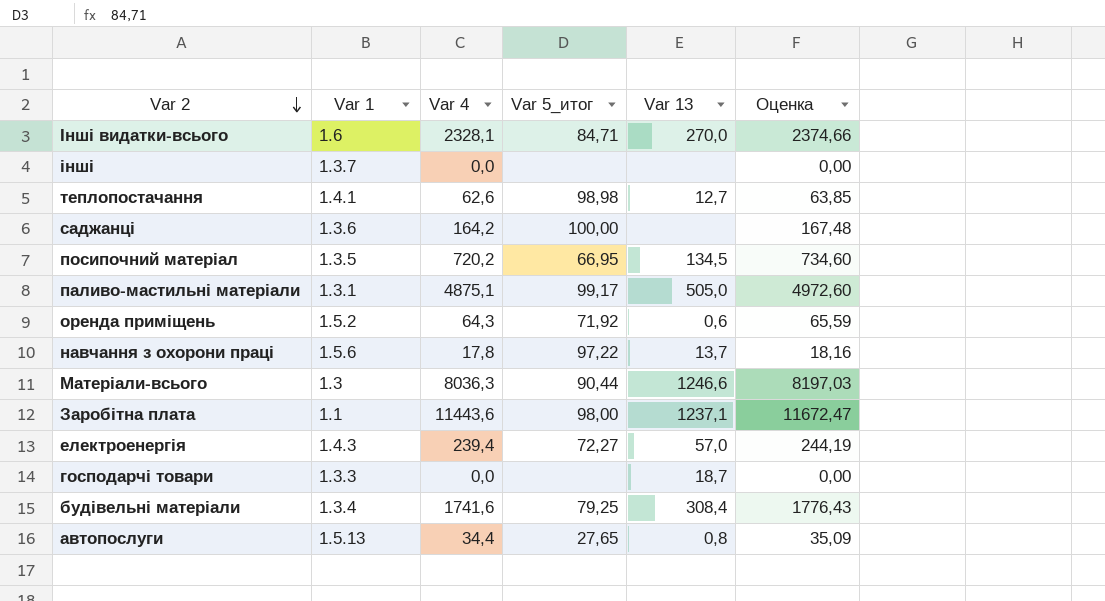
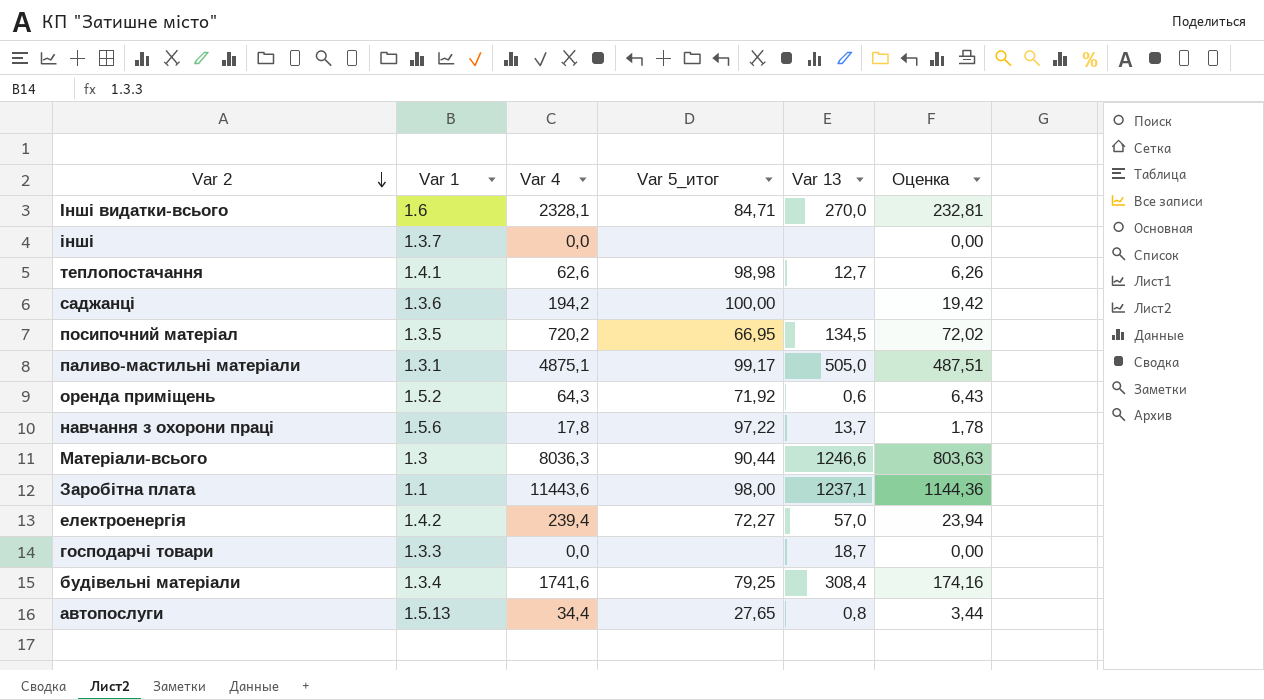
column Оценка | formula: [Var 4] * 1,02 -> [Var 4] * 0,1
саджанці | Var 4: 164,2 -> 194,2
електроенергія | Var 1: 1.4.3 -> 1.4.2

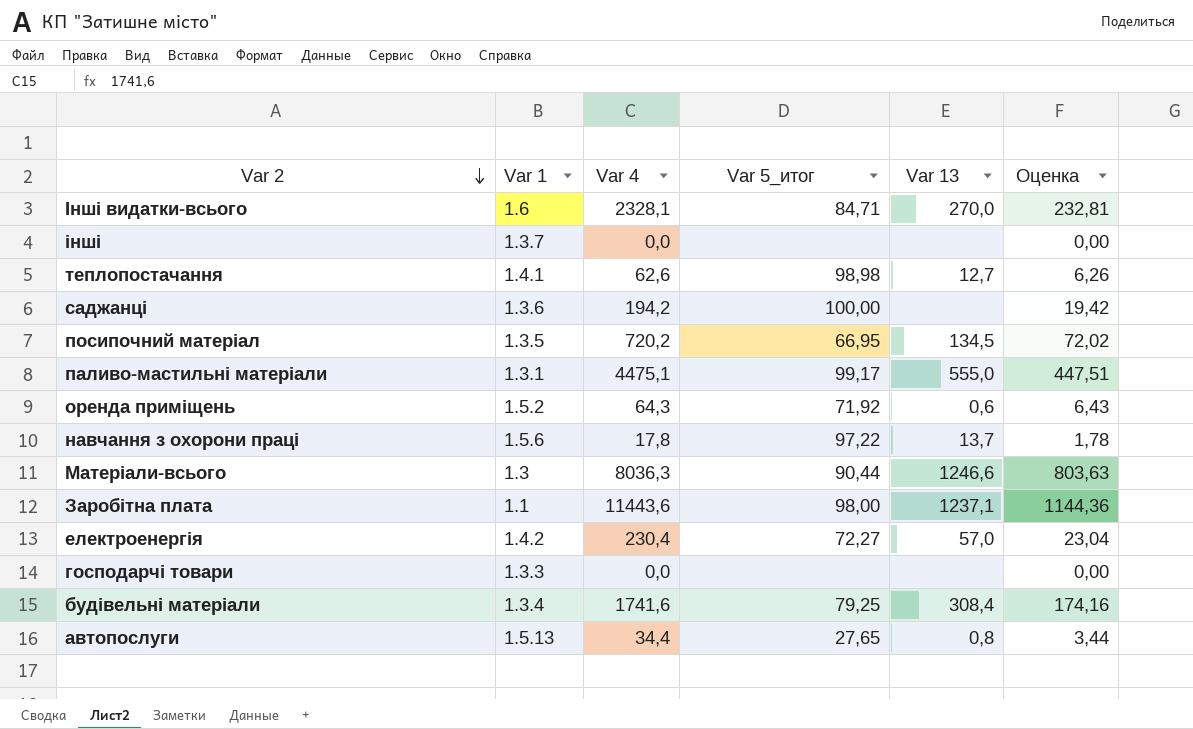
паливо-мастильні матеріали | Var 4: 4875,1 -> 4475,1
паливо-мастильні матеріали | Var 13: 505,0 -> 555,0
паливо-мастильні матеріали | Оценка: 487,51 -> 447,51
електроенергія | Var 4: 239,4 -> 230,4
електроенергія | Оценка: 23,94 -> 23,04
господарчі товари | Var 13: 18,7 -> none

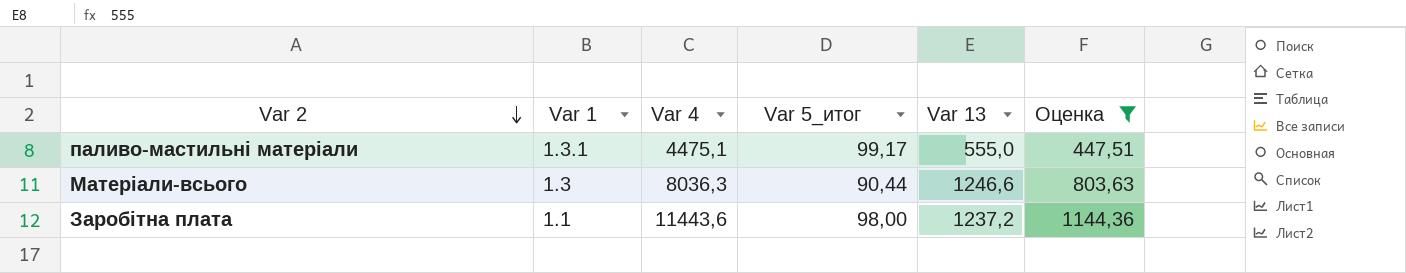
filter: none -> Оценка >= 447,51
Заробітна плата | Var 13: 1237,1 -> 1237,2

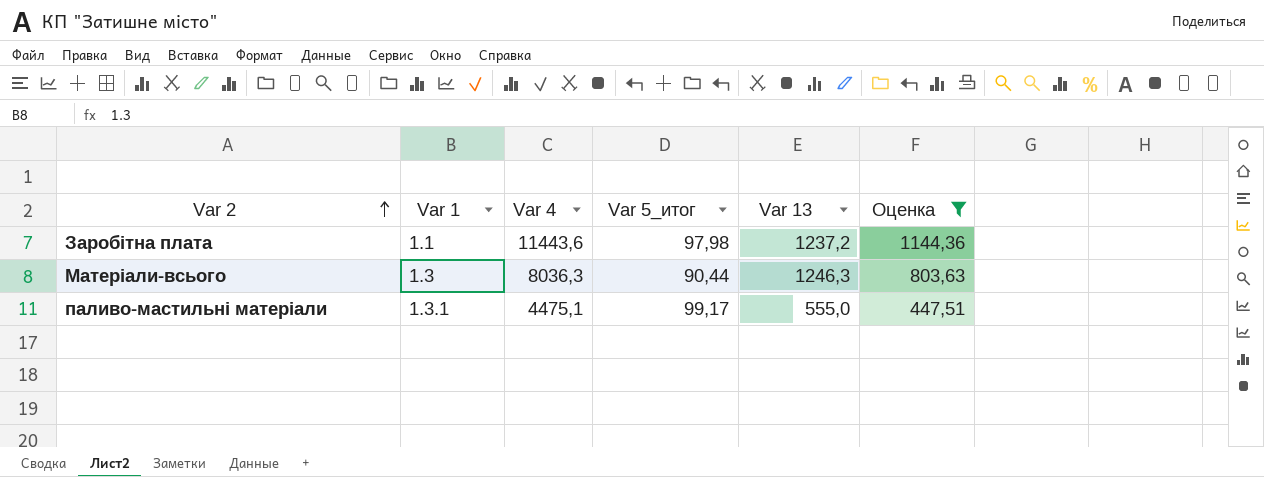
row order: Var 2 descending -> Var 2 ascending
Заробітна плата | Var 5_итог: 98,00 -> 97,98
Матеріали-всього | Var 13: 1246,6 -> 1246,3

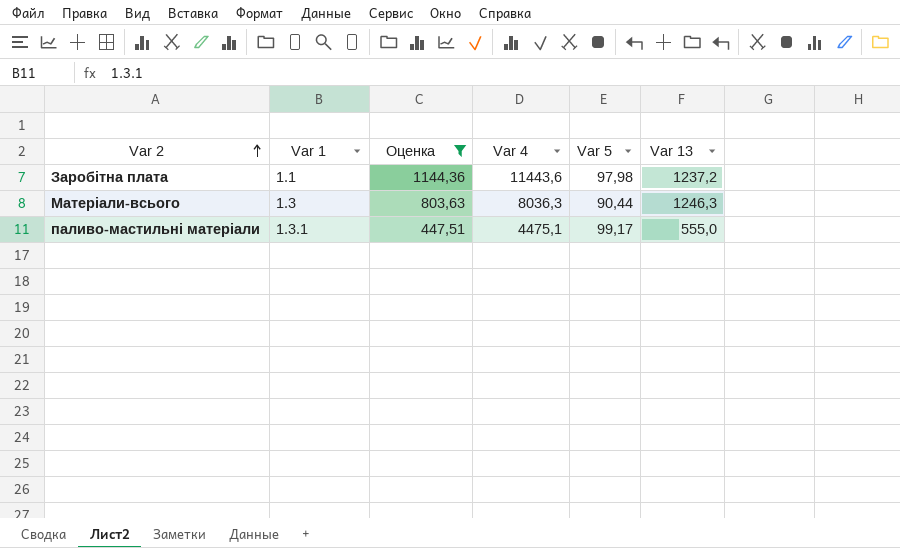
column Оценка | position: 6 -> 3
column name: Var 5_итог -> Var 5

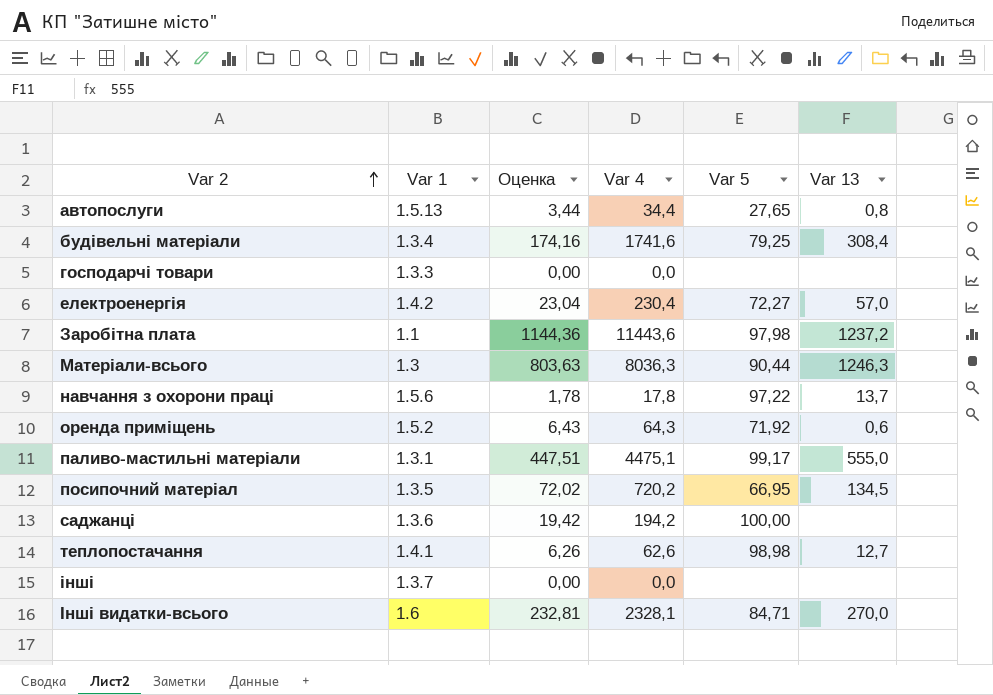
filter: Оценка >= 447,51 -> none

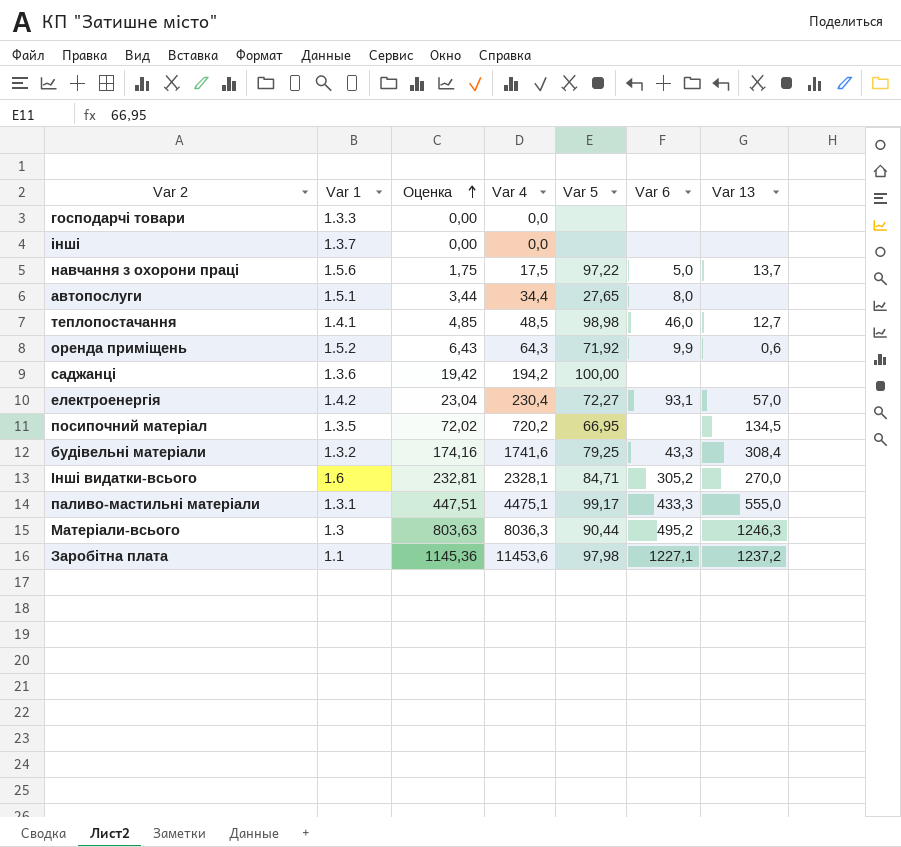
row order: Var 2 ascending -> Оценка ascending
column Var 6 | position: none -> 6
навчання з охорони праці | Оценка: 1,78 -> 1,75
навчання з охорони праці | Var 4: 17,8 -> 17,5
автопослуги | Var 1: 1.5.13 -> 1.5.1
автопослуги | Var 13: 0,8 -> none
теплопостачання | Оценка: 6,26 -> 4,85
теплопостачання | Var 4: 62,6 -> 48,5
будівельні матеріали | Var 1: 1.3.4 -> 1.3.2
Заробітна плата | Оценка: 1144,36 -> 1145,36
Заробітна плата | Var 4: 11443,6 -> 11453,6

